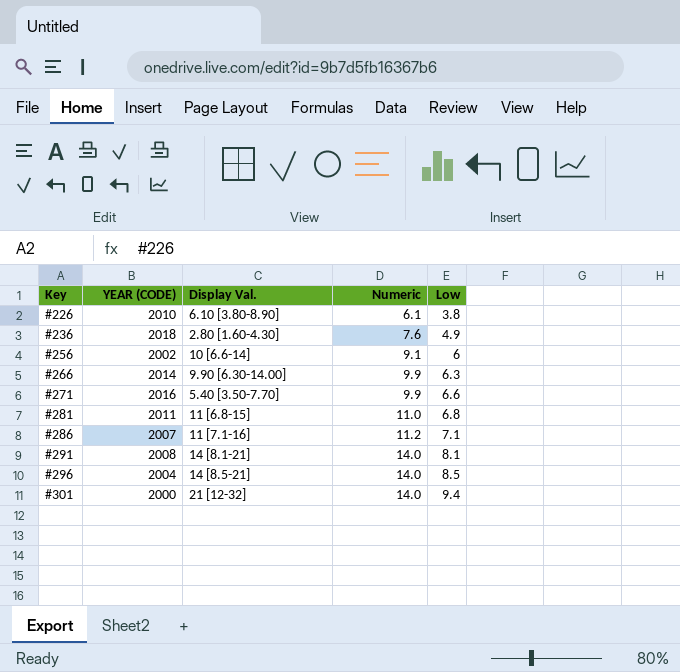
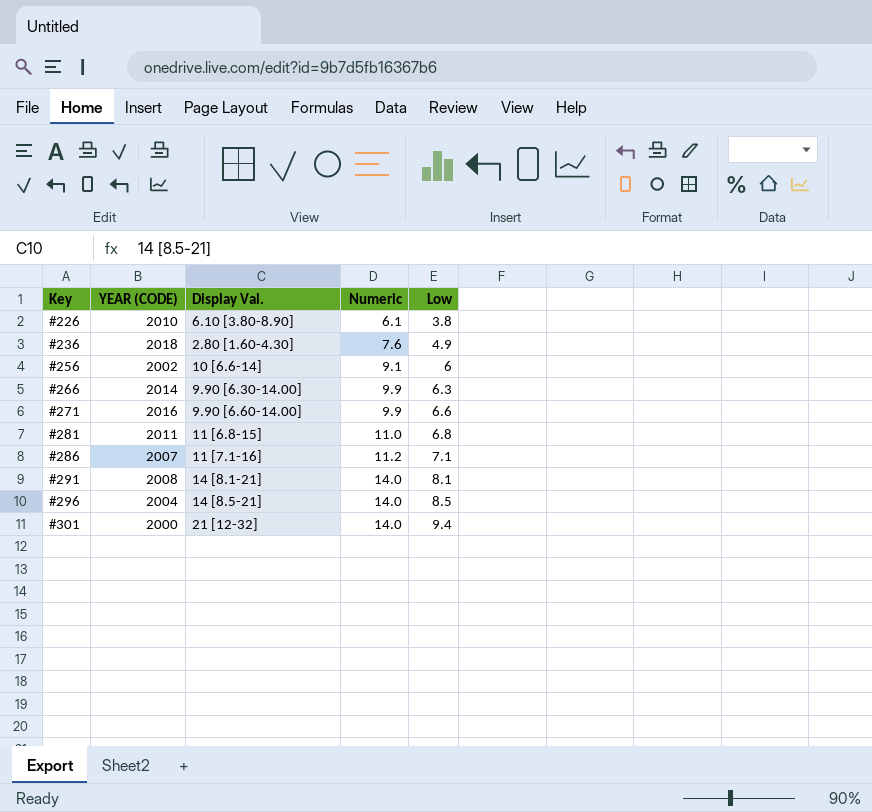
#271 | Display Val.: 5.40 [3.50-7.70] -> 9.90 [6.60-14.00]

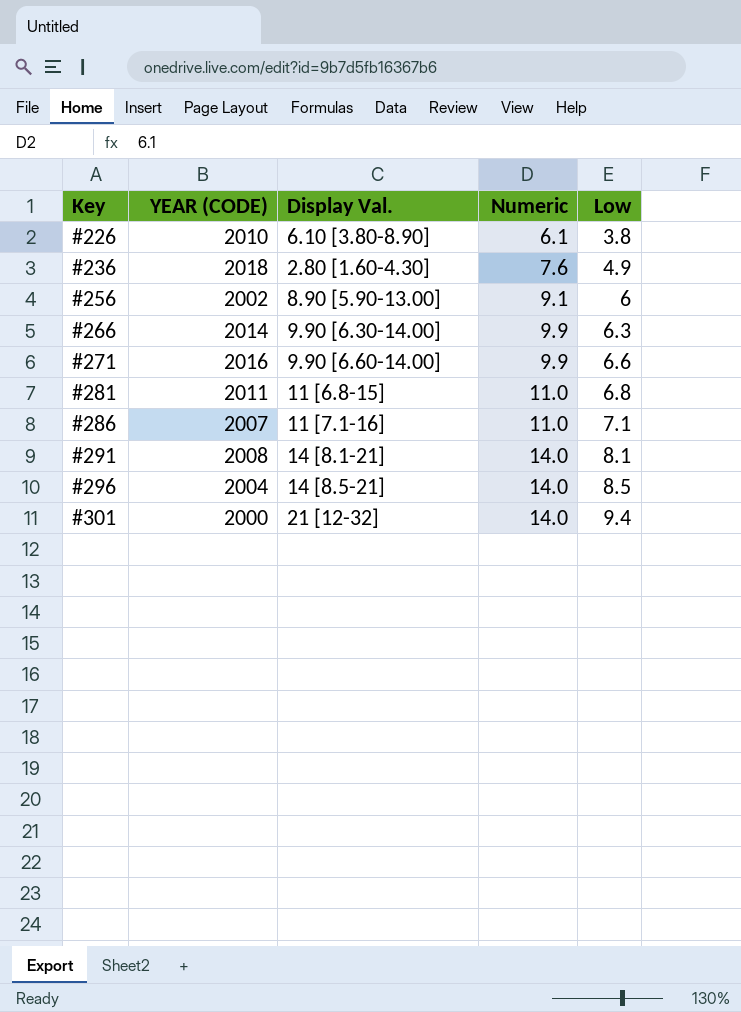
#256 | Display Val.: 10 [6.6-14] -> 8.90 [5.90-13.00]
#286 | Numeric: 11.2 -> 11.0

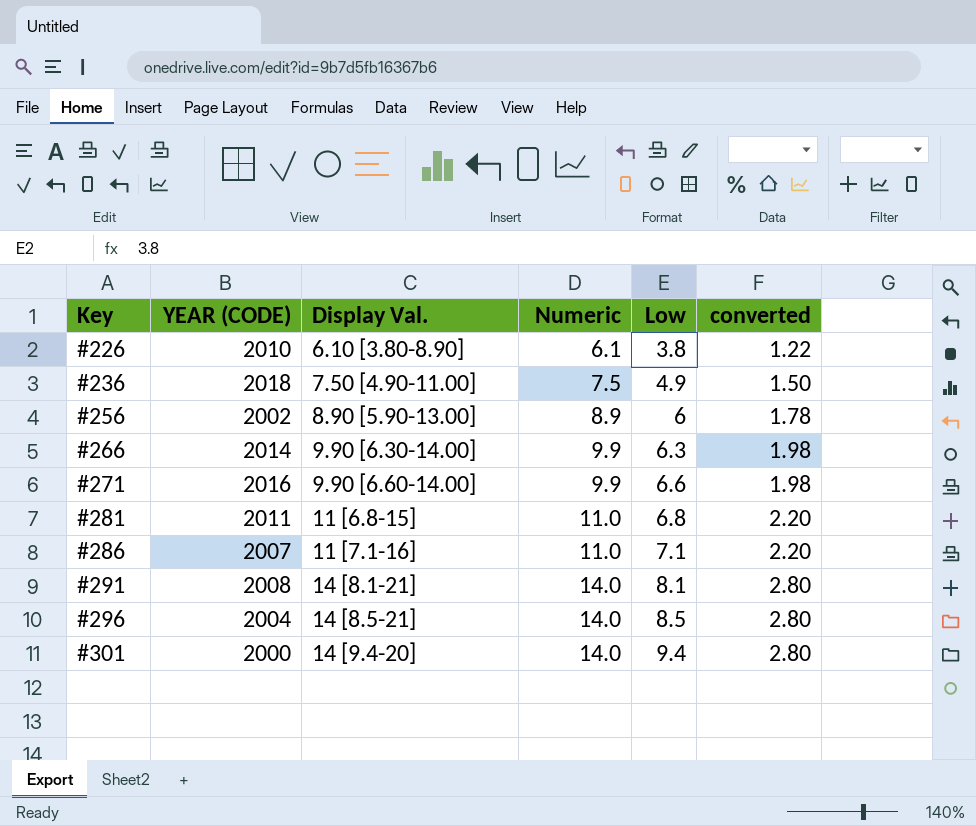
column converted | formula: none -> [Numeric] * 0.2
#236 | Display Val.: 2.80 [1.60-4.30] -> 7.50 [4.90-11.00]
#236 | Numeric: 7.6 -> 7.5
#256 | Numeric: 9.1 -> 8.9
#301 | Display Val.: 21 [12-32] -> 14 [9.4-20]

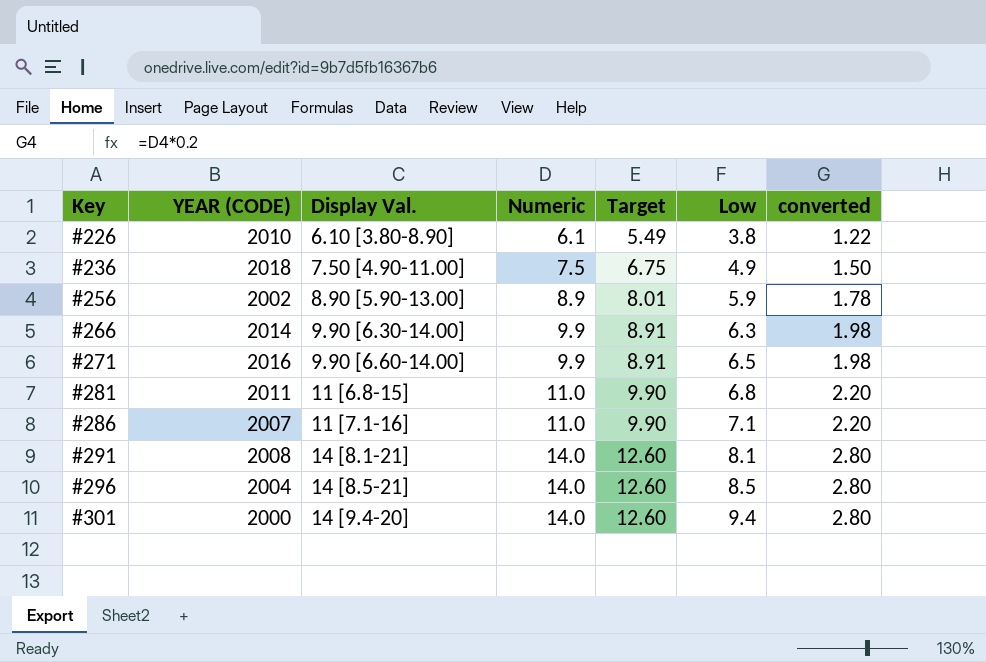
column Target | formula: none -> [Numeric] * 0.9
#256 | Low: 6 -> 5.9
#271 | Low: 6.6 -> 6.5

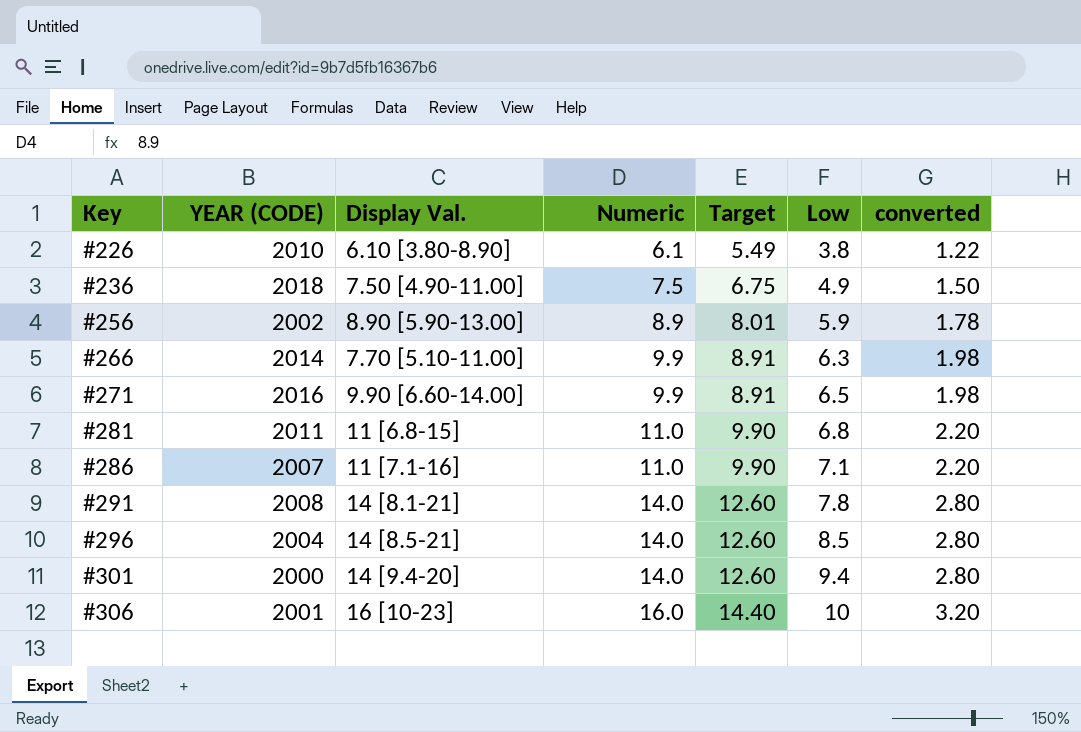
#266 | Display Val.: 9.90 [6.30-14.00] -> 7.70 [5.10-11.00]
#291 | Low: 8.1 -> 7.8
row #306: none -> 2001 | 16 [10-23] | 16.0 | 14.40 | 10 | 3.20

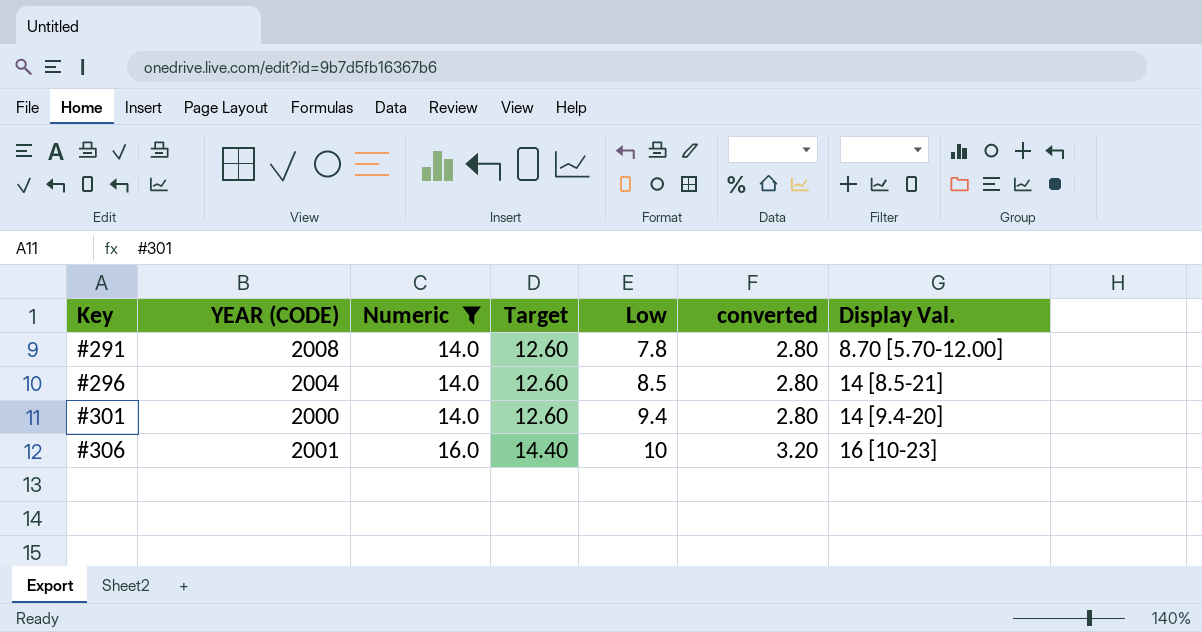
filter: none -> Numeric >= 14.0
column Display Val. | position: 3 -> 7
#291 | Display Val.: 14 [8.1-21] -> 8.70 [5.70-12.00]

